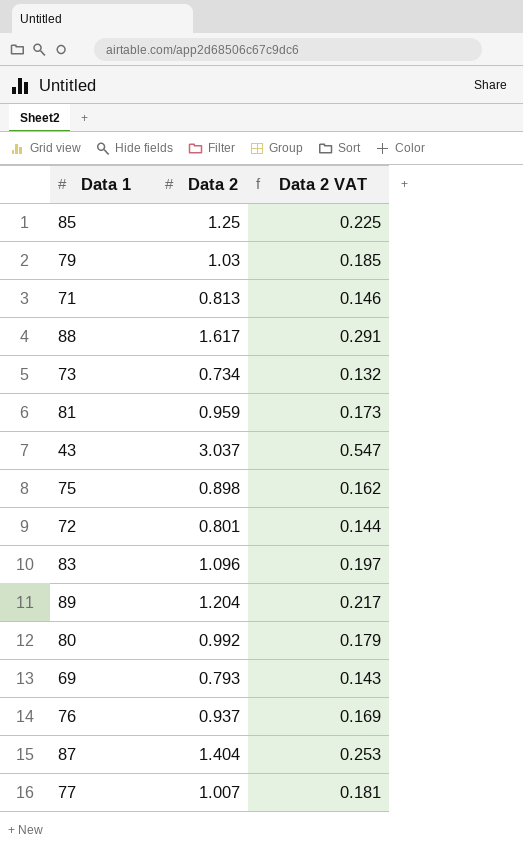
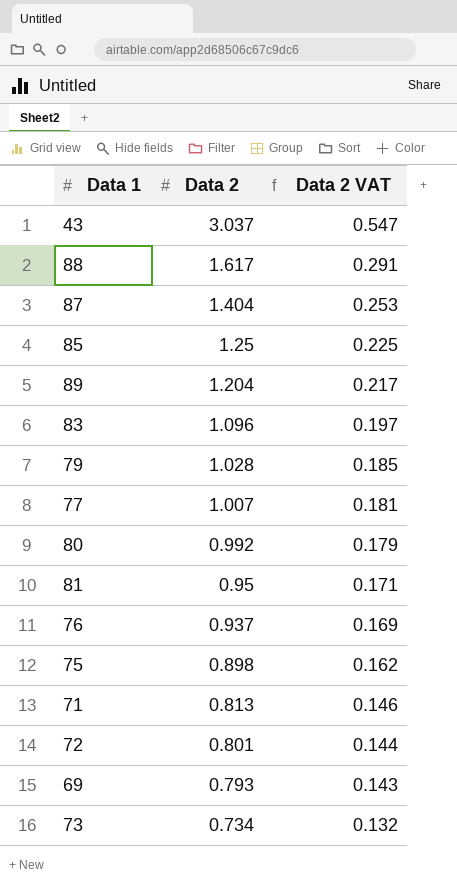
row order: none -> Data 2 descending
79 | Data 2: 1.03 -> 1.028
81 | Data 2: 0.959 -> 0.95
81 | Data 2 VAT: 0.173 -> 0.171

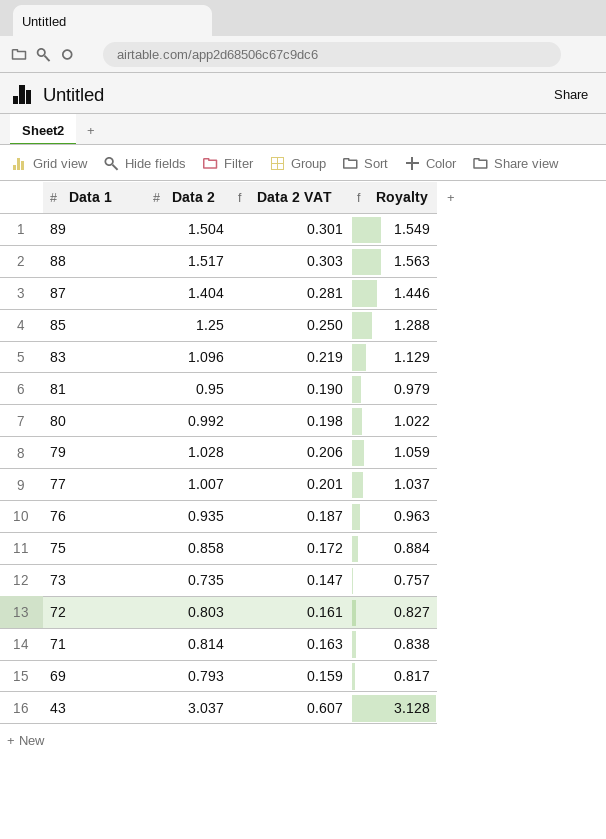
row order: Data 2 descending -> Data 1 descending
column Data 2 VAT | formula: [Data 2] * 0.18 -> [Data 2] * 0.2
column Royalty | formula: none -> [Data 2] * 1.03
89 | Data 2: 1.204 -> 1.504
88 | Data 2: 1.617 -> 1.517
76 | Data 2: 0.937 -> 0.935
75 | Data 2: 0.898 -> 0.858
73 | Data 2: 0.734 -> 0.735
72 | Data 2: 0.801 -> 0.803
71 | Data 2: 0.813 -> 0.814

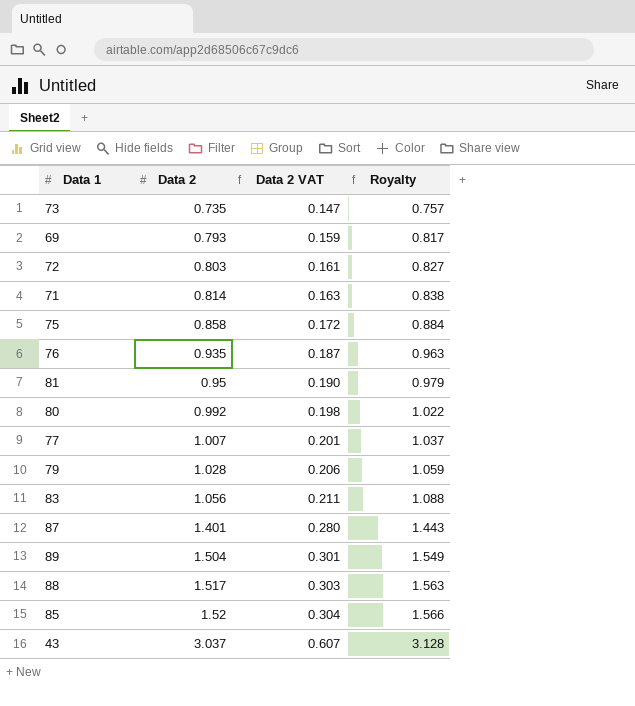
row order: Data 1 descending -> Data 2 ascending
83 | Data 2: 1.096 -> 1.056
83 | Data 2 VAT: 0.219 -> 0.211
83 | Royalty: 1.129 -> 1.088
87 | Data 2: 1.404 -> 1.401
87 | Data 2 VAT: 0.281 -> 0.280
87 | Royalty: 1.446 -> 1.443
85 | Data 2: 1.25 -> 1.52
85 | Data 2 VAT: 0.250 -> 0.304
85 | Royalty: 1.288 -> 1.566

